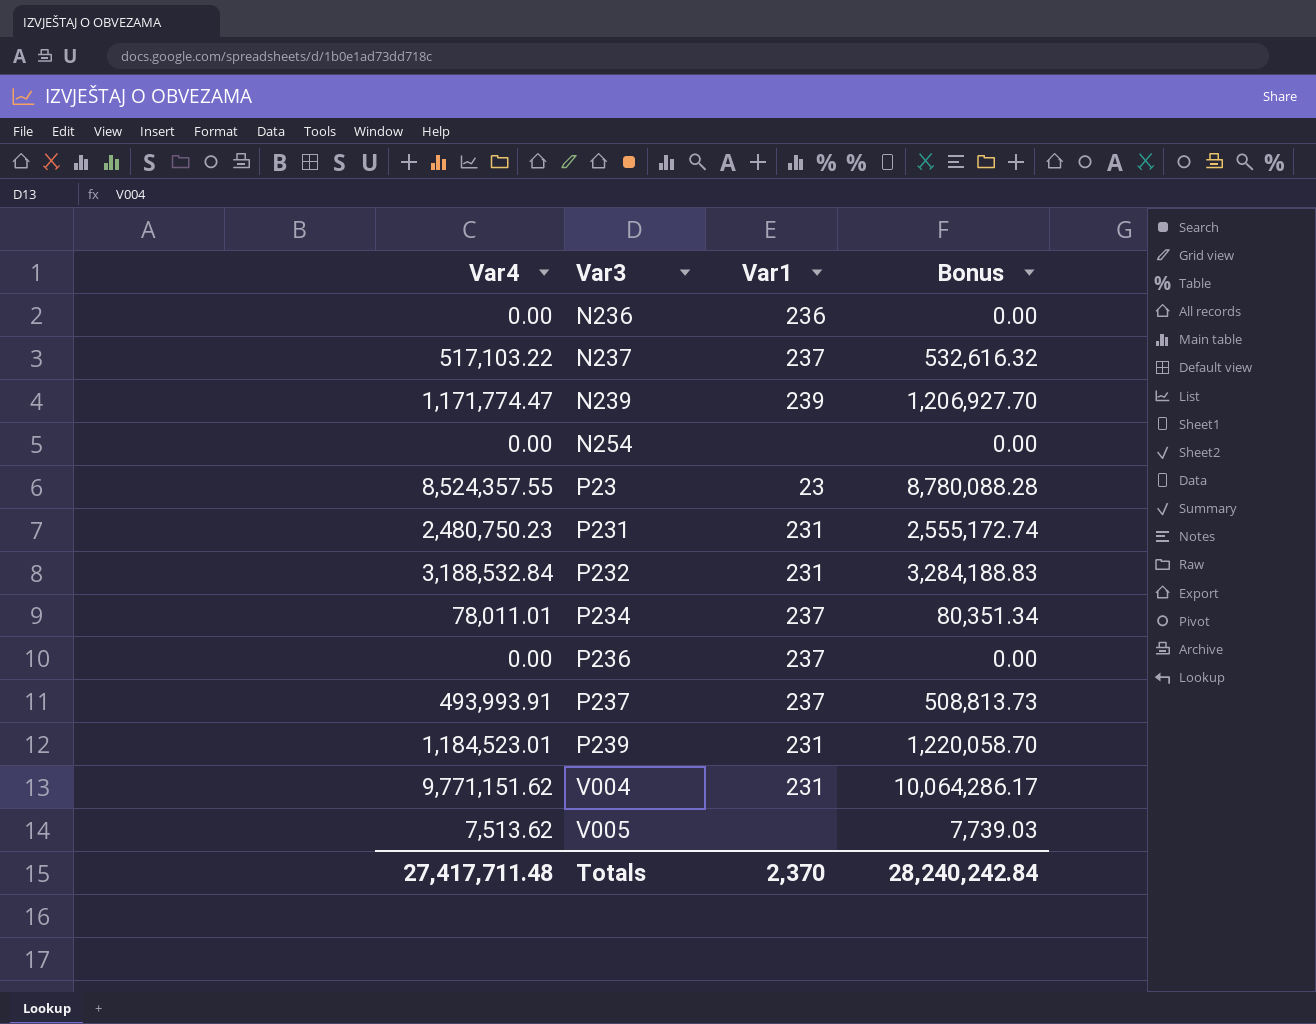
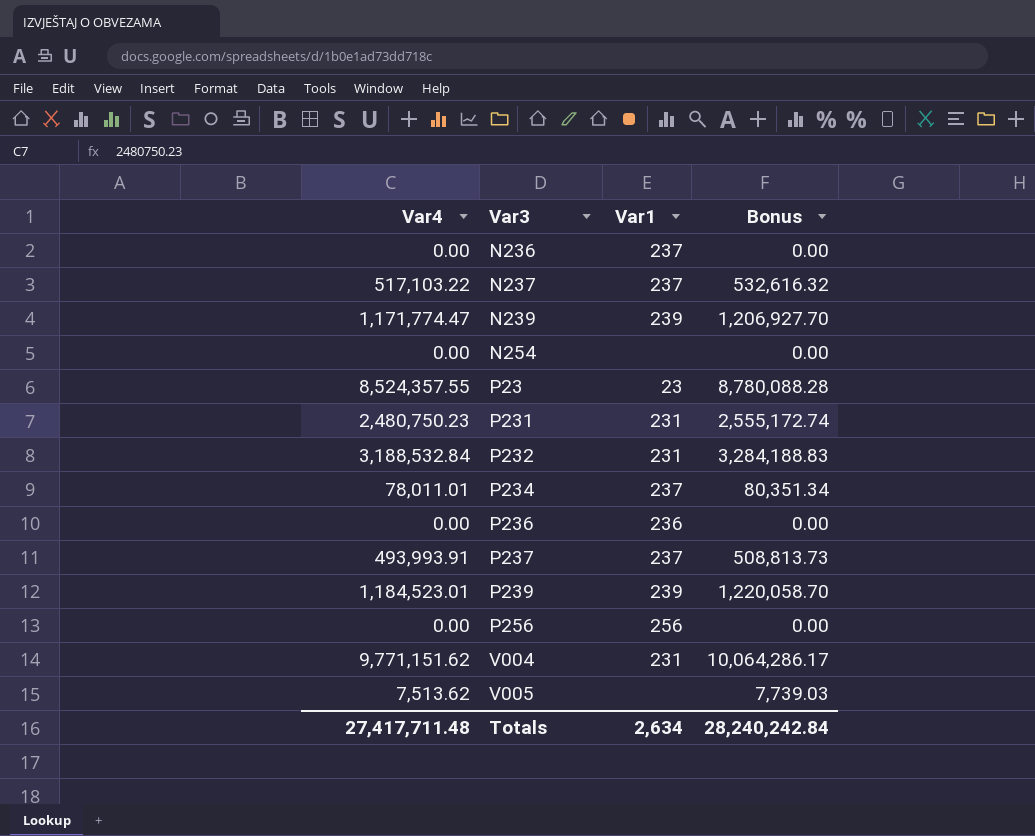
N236 | Var1: 236 -> 237
P236 | Var1: 237 -> 236
P239 | Var1: 231 -> 239
row P256: none -> 0.00 | 256 | 0.00
Totals | Var1: 2,370 -> 2,634

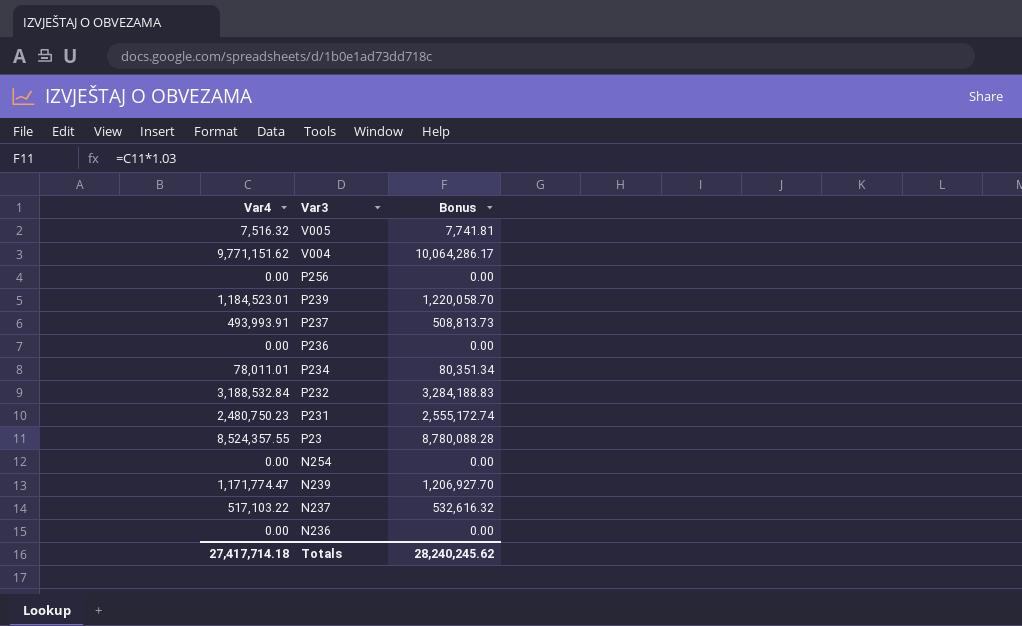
row order: Var3 ascending -> Var3 descending
column Var1 | position: 3 -> none
V005 | Var4: 7,513.62 -> 7,516.32
V005 | Bonus: 7,739.03 -> 7,741.81
Totals | Var4: 27,417,711.48 -> 27,417,714.18
Totals | Bonus: 28,240,242.84 -> 28,240,245.62

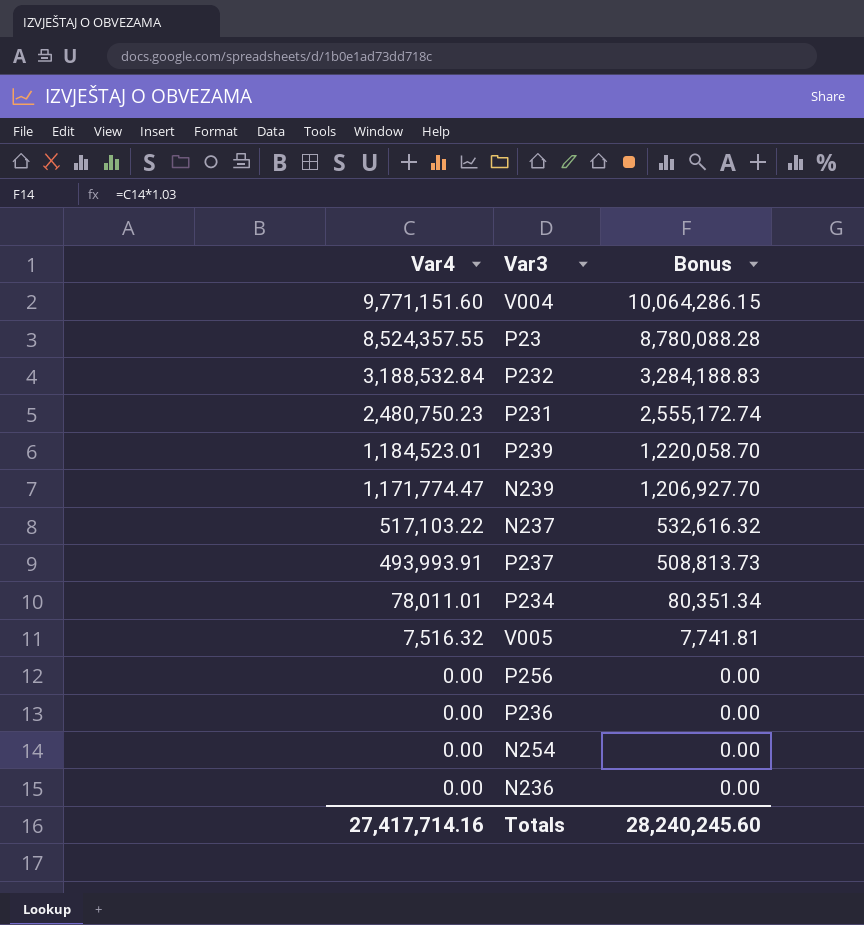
row order: Var3 descending -> Var4 descending
V004 | Var4: 9,771,151.62 -> 9,771,151.60
V004 | Bonus: 10,064,286.17 -> 10,064,286.15
Totals | Var4: 27,417,714.18 -> 27,417,714.16
Totals | Bonus: 28,240,245.62 -> 28,240,245.60

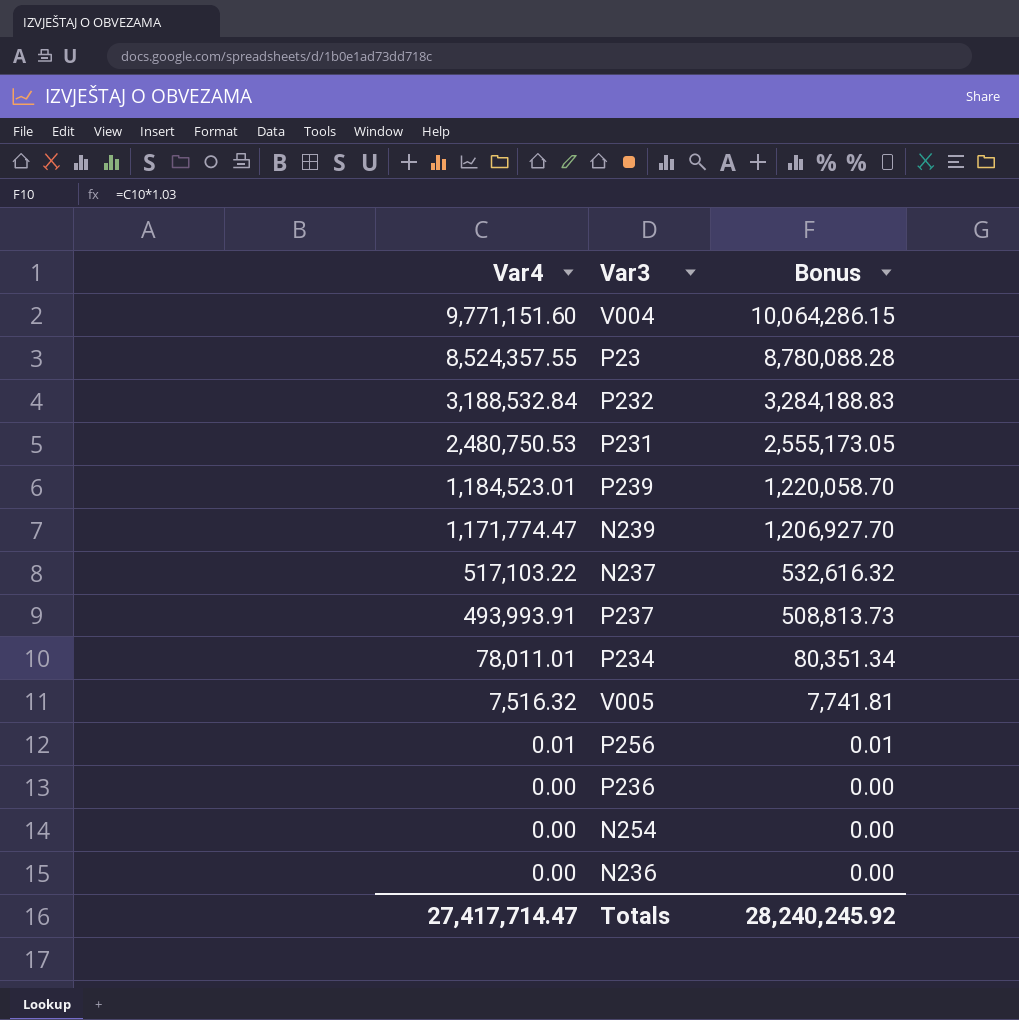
P231 | Var4: 2,480,750.23 -> 2,480,750.53
P231 | Bonus: 2,555,172.74 -> 2,555,173.05
P256 | Var4: 0.00 -> 0.01
P256 | Bonus: 0.00 -> 0.01
Totals | Var4: 27,417,714.16 -> 27,417,714.47
Totals | Bonus: 28,240,245.60 -> 28,240,245.92

